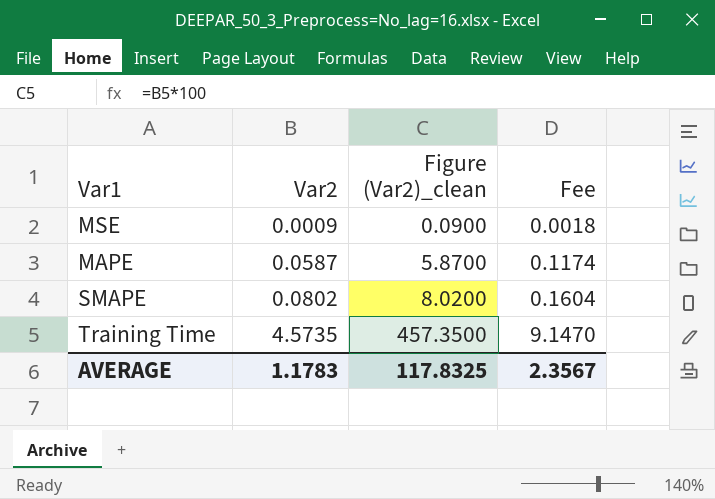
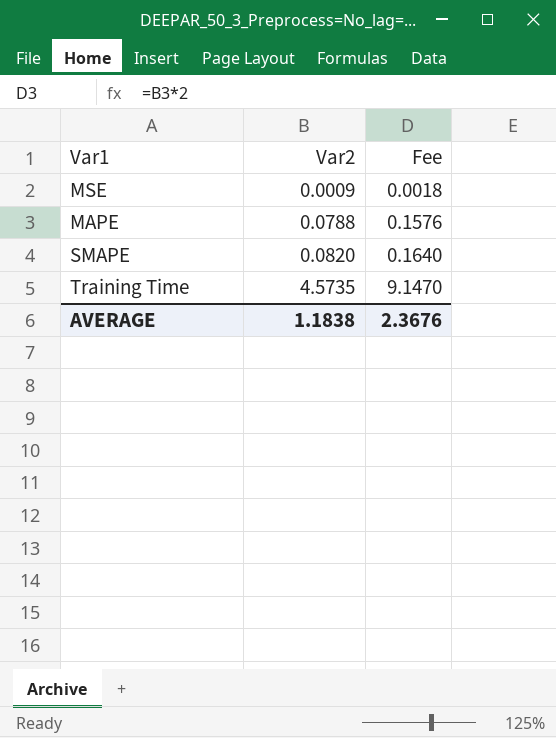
column Figure (Var2)_clean | formula: [Var2] * 100 -> none
MAPE | Var2: 0.0587 -> 0.0788
MAPE | Fee: 0.1174 -> 0.1576
SMAPE | Var2: 0.0802 -> 0.0820
SMAPE | Fee: 0.1604 -> 0.1640
AVERAGE | Var2: 1.1783 -> 1.1838
AVERAGE | Fee: 2.3567 -> 2.3676

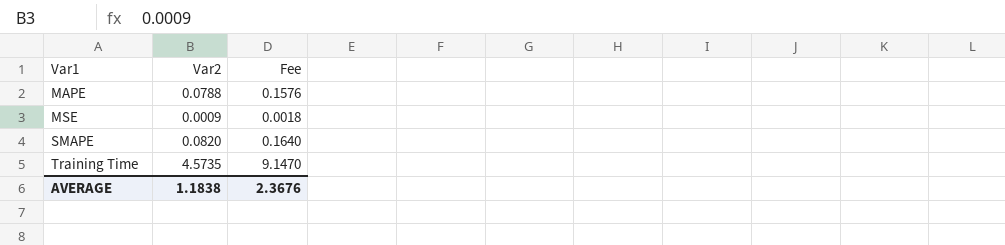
row order: Var2 ascending -> Var1 ascending

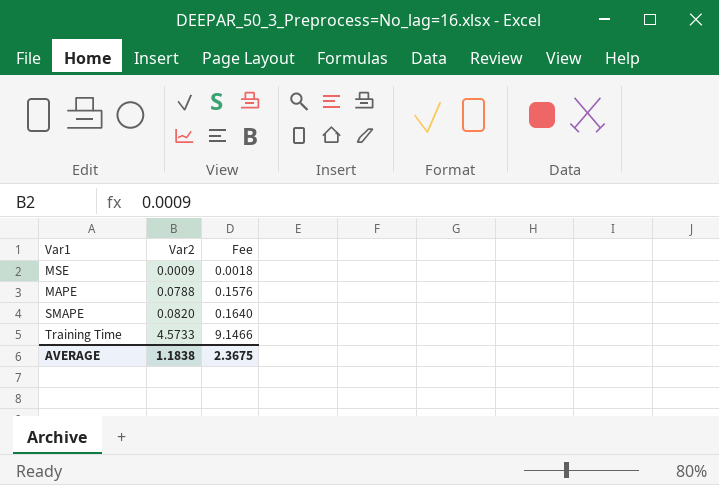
row order: Var1 ascending -> Var2 ascending
Training Time | Var2: 4.5735 -> 4.5733
Training Time | Fee: 9.1470 -> 9.1466
AVERAGE | Fee: 2.3676 -> 2.3675

